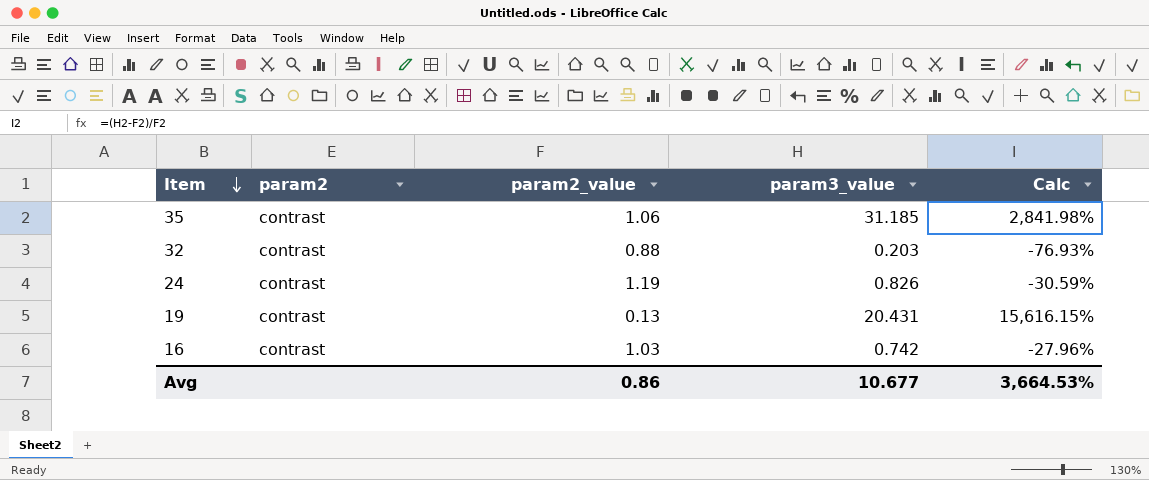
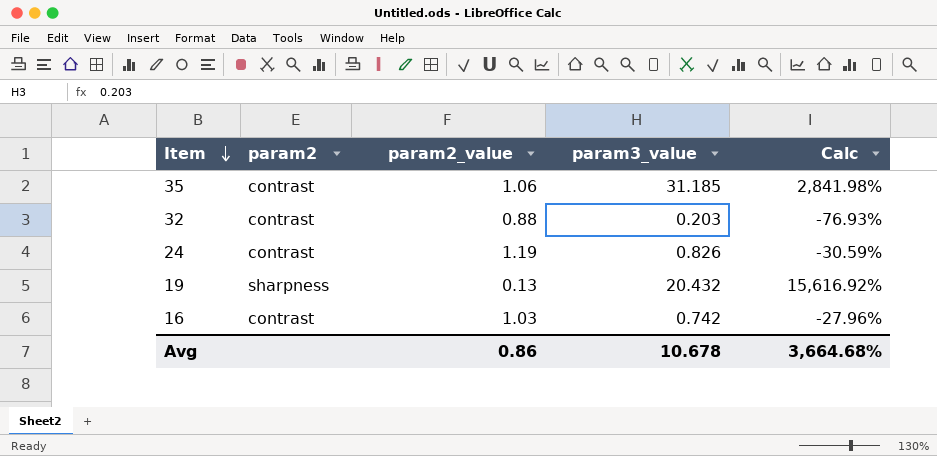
19 | param2: contrast -> sharpness
19 | param3_value: 20.431 -> 20.432
19 | Calc: 15,616.15% -> 15,616.92%
Avg | param3_value: 10.677 -> 10.678
Avg | Calc: 3,664.53% -> 3,664.68%

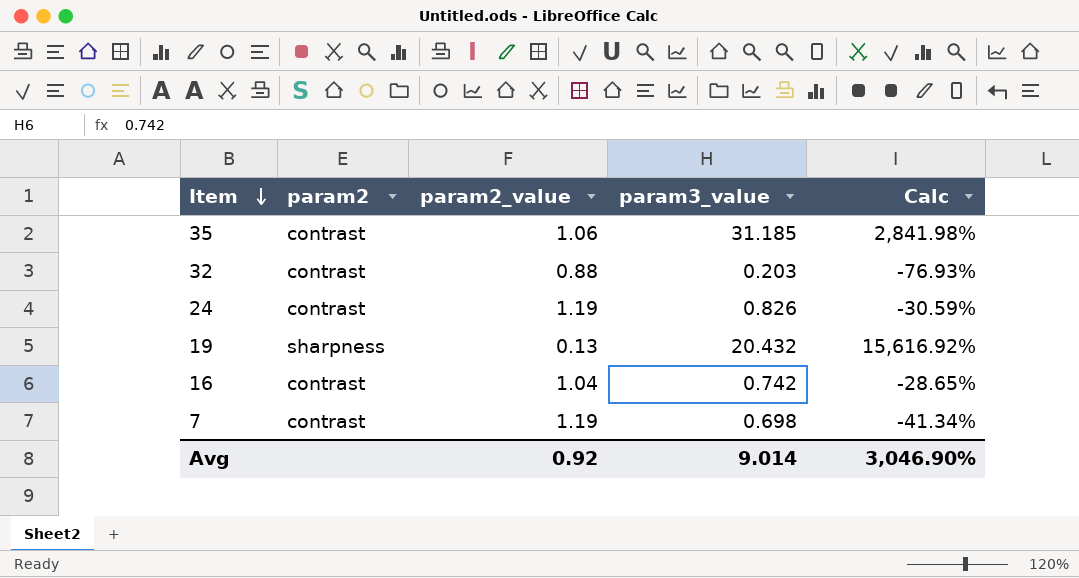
16 | param2_value: 1.03 -> 1.04
16 | Calc: -27.96% -> -28.65%
row 7: none -> contrast | 1.19 | 0.698 | -41.34%
Avg | param2_value: 0.86 -> 0.92
Avg | param3_value: 10.678 -> 9.014
Avg | Calc: 3,664.68% -> 3,046.90%

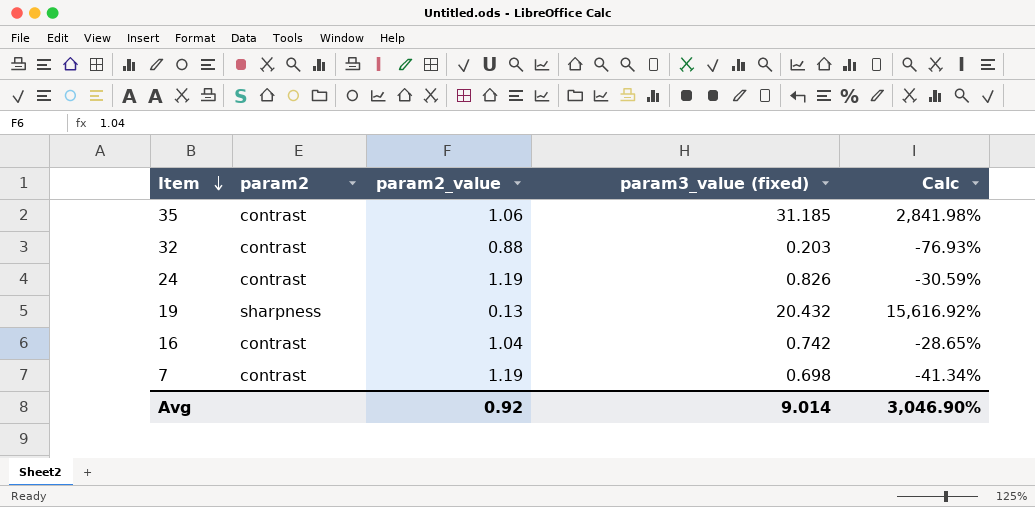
column name: param3_value -> param3_value (fixed)

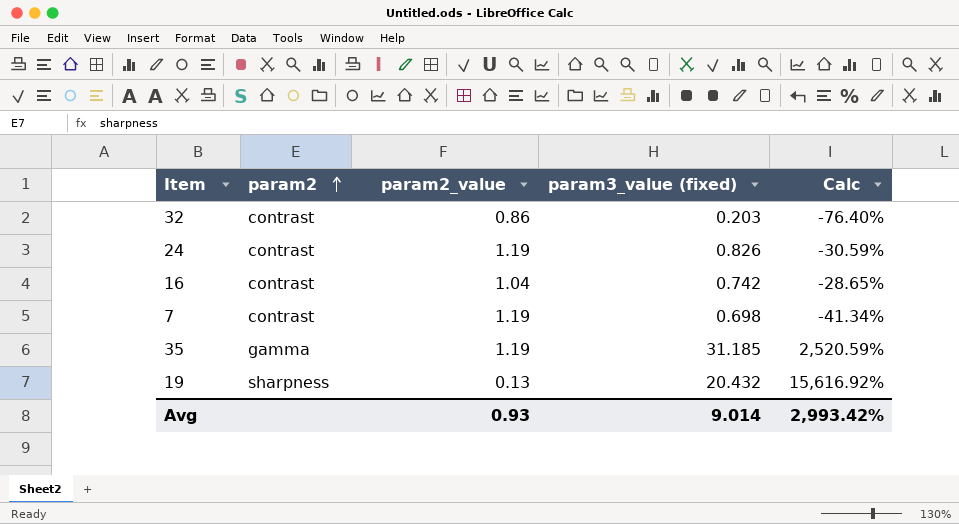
row order: Item descending -> param2 ascending
32 | param2_value: 0.88 -> 0.86
32 | Calc: -76.93% -> -76.40%
35 | param2: contrast -> gamma
35 | param2_value: 1.06 -> 1.19
35 | Calc: 2,841.98% -> 2,520.59%
Avg | param2_value: 0.92 -> 0.93
Avg | Calc: 3,046.90% -> 2,993.42%

